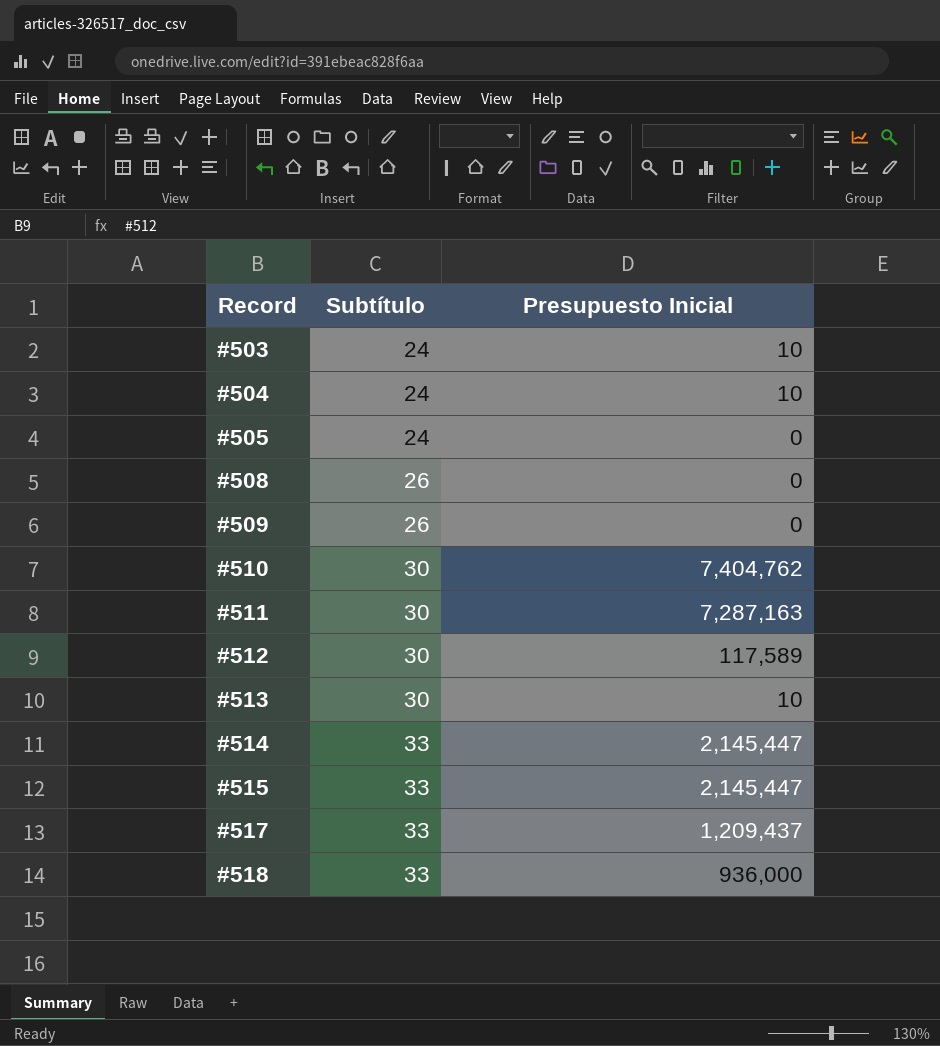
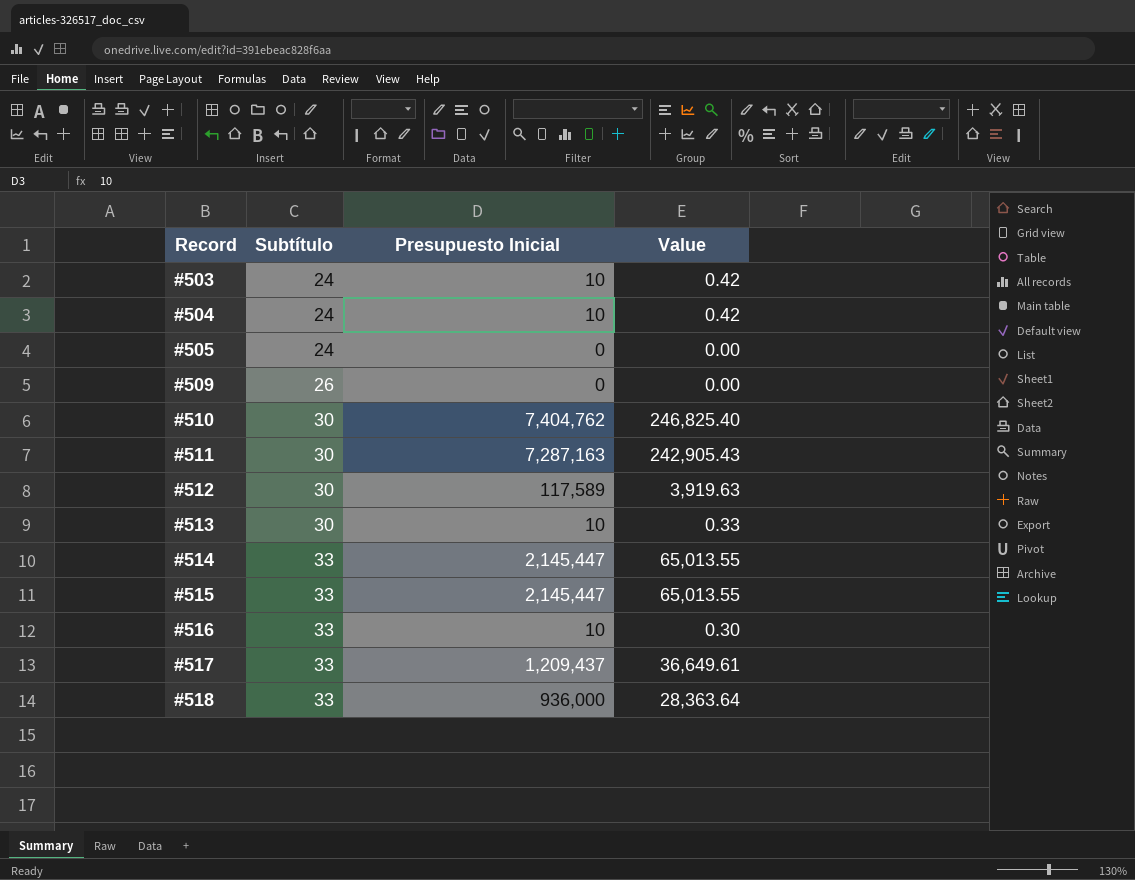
column Value | formula: none -> [Presupuesto Inicial] / [Subtítulo]
row #508: 26 | 0 -> none
row #516: none -> 33 | 10 | 0.30

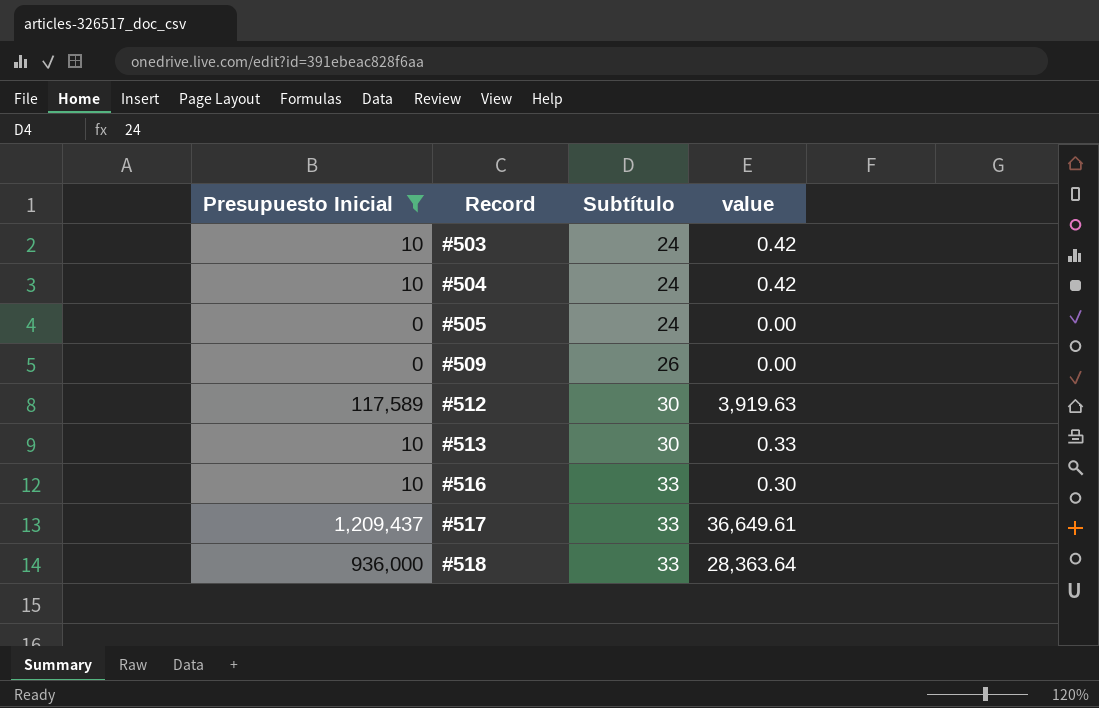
filter: none -> Presupuesto Inicial <= 1,209,437
column Presupuesto Inicial | position: 3 -> 1
column name: Value -> value

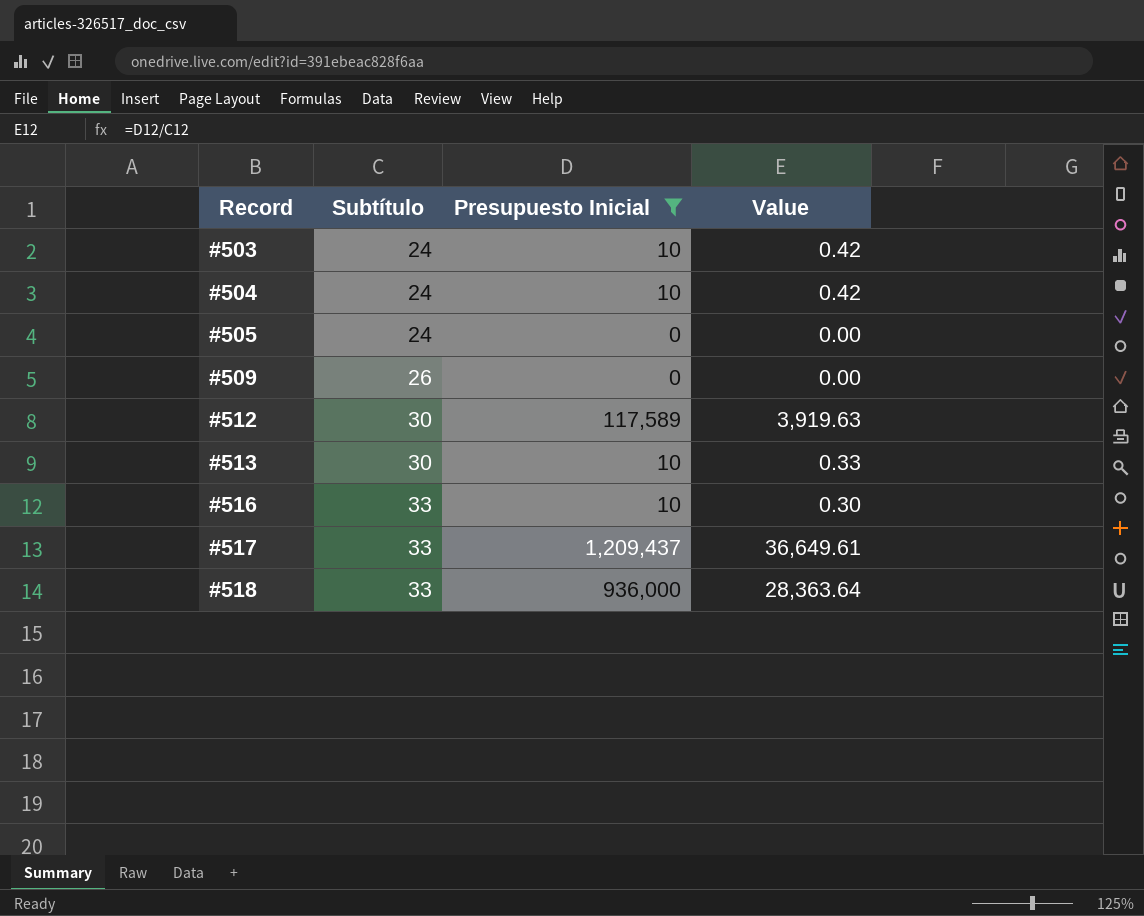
column Presupuesto Inicial | position: 1 -> 3
column name: value -> Value

